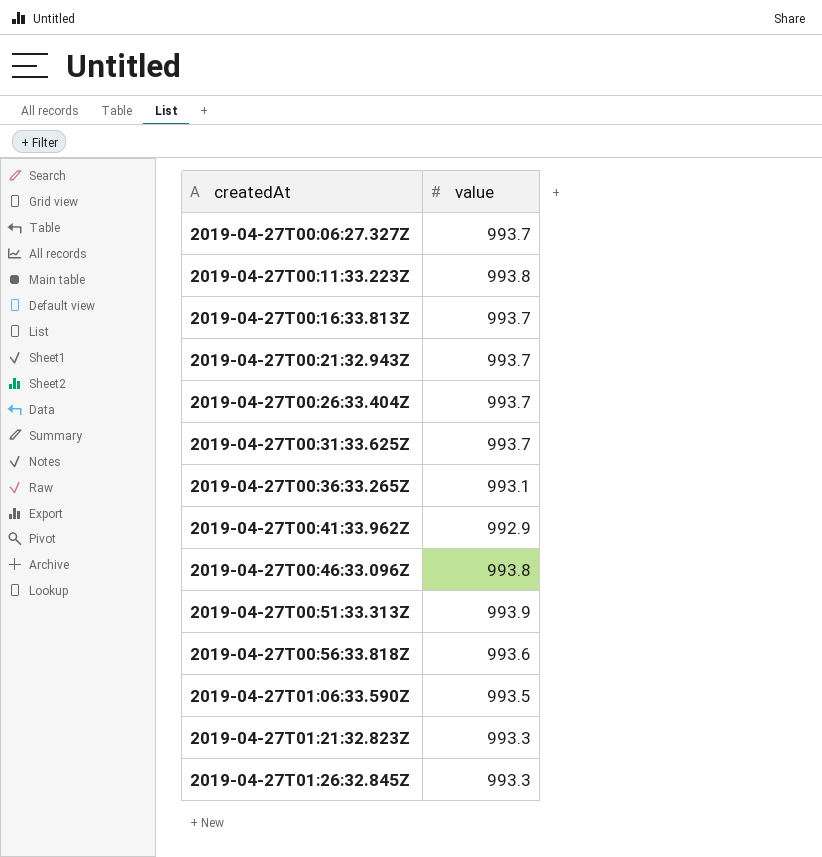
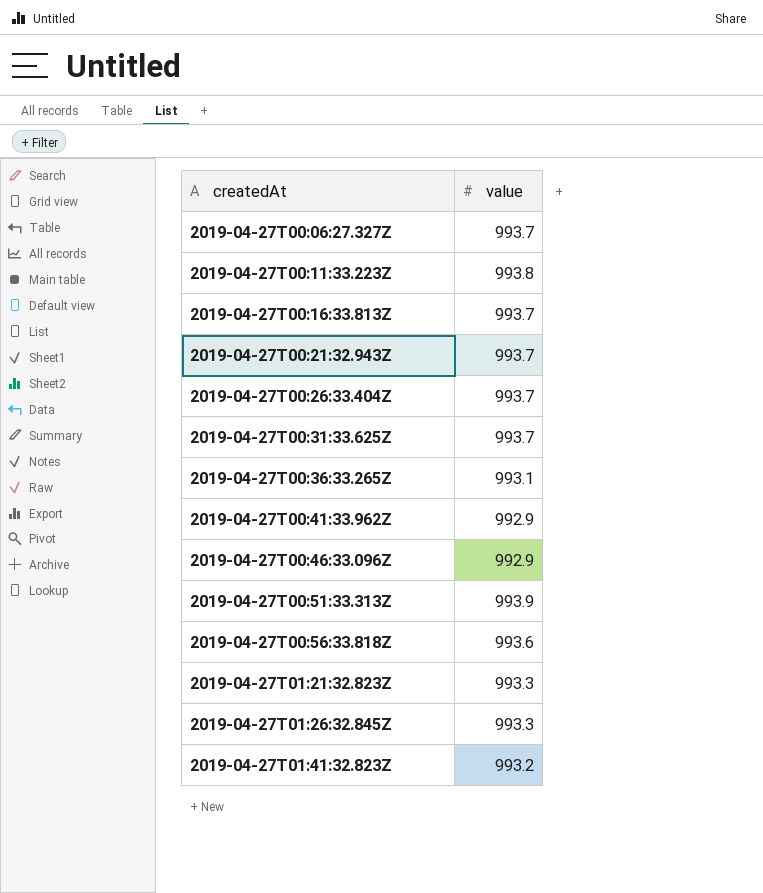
row 2019-04-27T01:06:33.590Z: 993.5 -> none
2019-04-27T00:46:33.096Z | value: 993.8 -> 992.9
row 2019-04-27T01:41:32.823Z: none -> 993.2

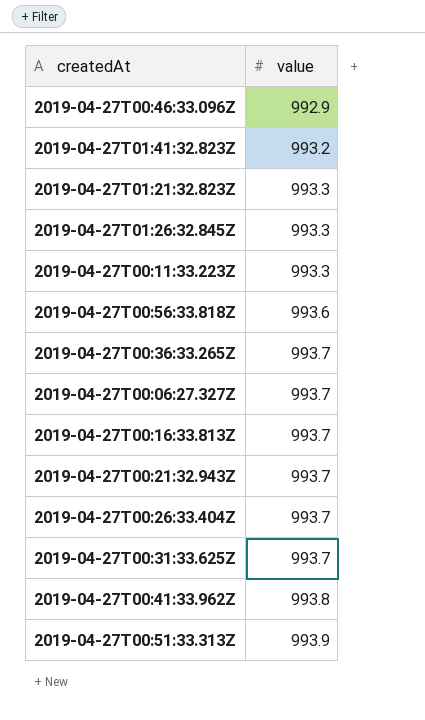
row order: createdAt ascending -> value ascending
2019-04-27T00:11:33.223Z | value: 993.8 -> 993.3
2019-04-27T00:36:33.265Z | value: 993.1 -> 993.7
2019-04-27T00:41:33.962Z | value: 992.9 -> 993.8

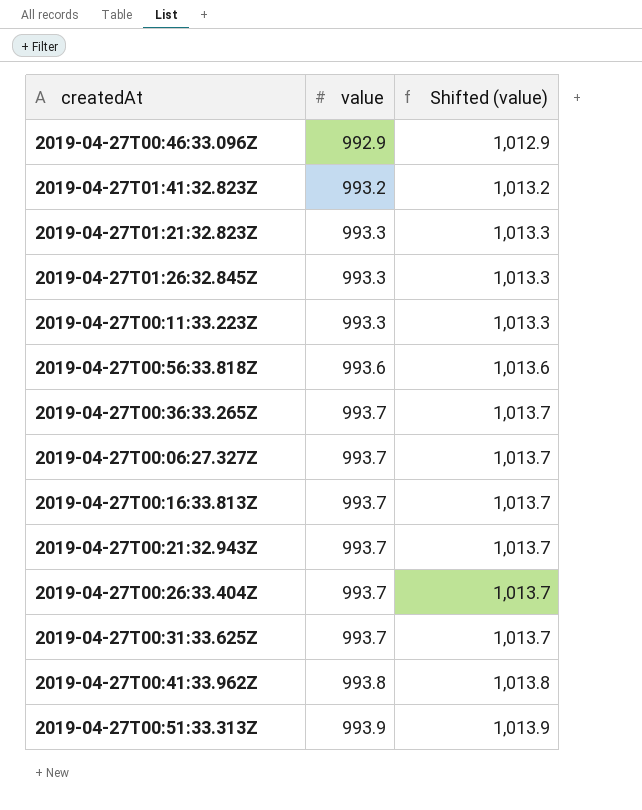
column Shifted (value) | formula: none -> [value] + 20

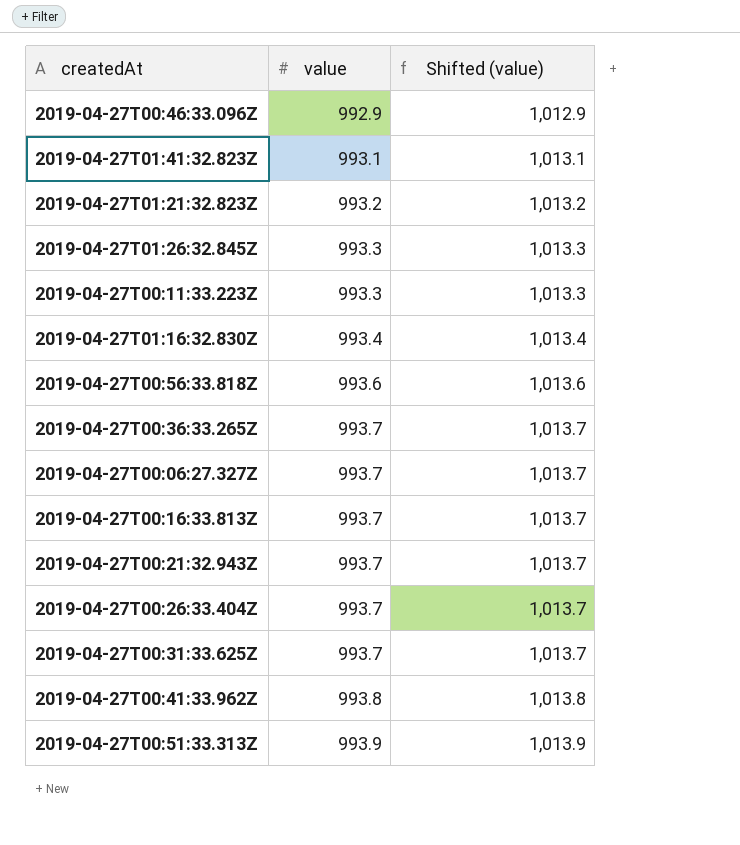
2019-04-27T01:41:32.823Z | value: 993.2 -> 993.1
2019-04-27T01:41:32.823Z | Shifted (value): 1,013.2 -> 1,013.1
2019-04-27T01:21:32.823Z | value: 993.3 -> 993.2
2019-04-27T01:21:32.823Z | Shifted (value): 1,013.3 -> 1,013.2
row 2019-04-27T01:16:32.830Z: none -> 993.4 | 1,013.4

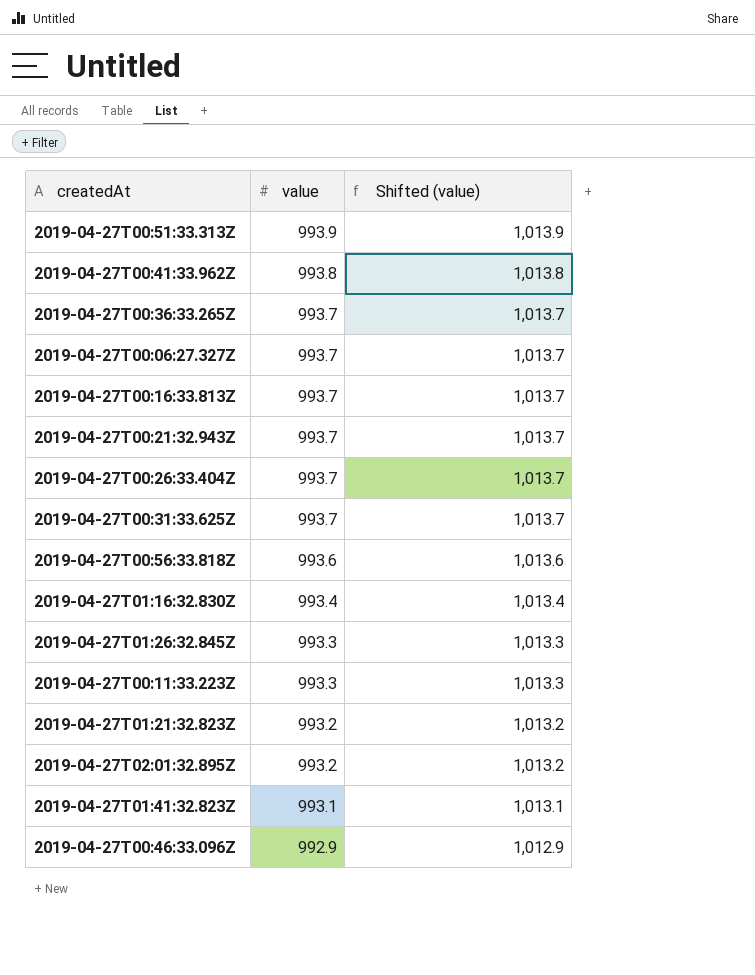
row order: value ascending -> value descending
row 2019-04-27T02:01:32.895Z: none -> 993.2 | 1,013.2

